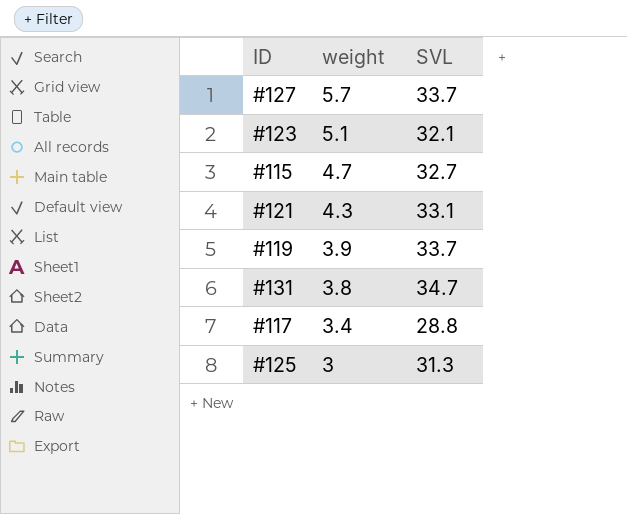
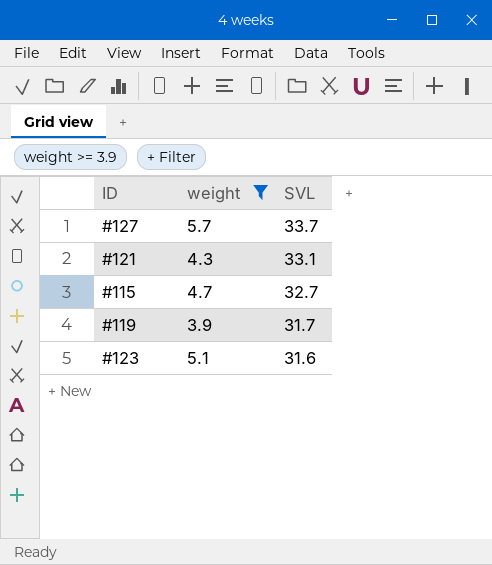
filter: none -> weight >= 3.9
row order: weight descending -> SVL descending
#119 | SVL: 33.7 -> 31.7
#123 | SVL: 32.1 -> 31.6

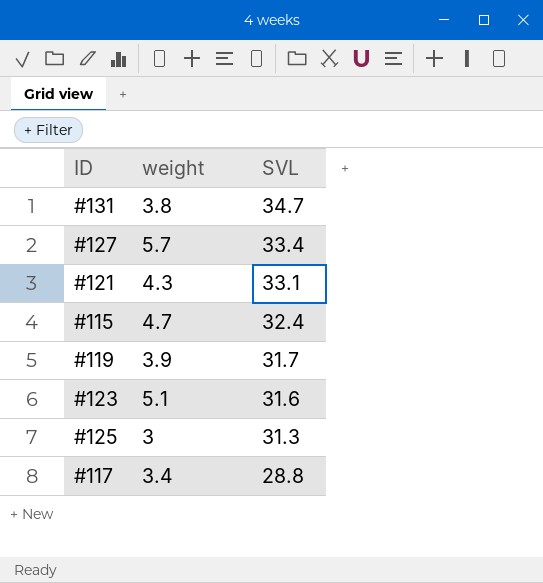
filter: weight >= 3.9 -> none
#127 | SVL: 33.7 -> 33.4
#115 | SVL: 32.7 -> 32.4

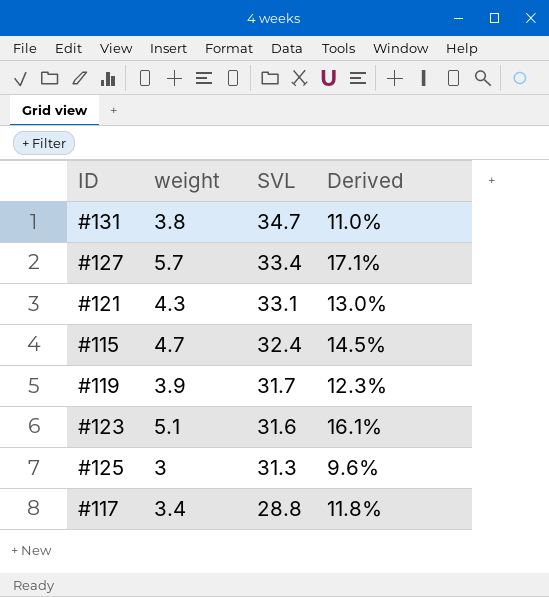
column Derived | formula: none -> [weight] / [SVL]

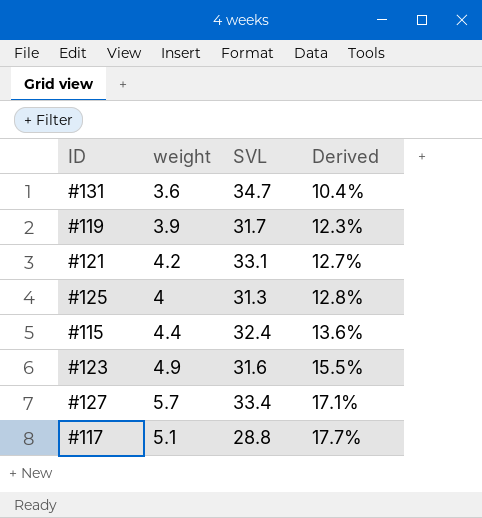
row order: SVL descending -> Derived ascending
#131 | weight: 3.8 -> 3.6
#131 | Derived: 11.0% -> 10.4%
#121 | weight: 4.3 -> 4.2
#121 | Derived: 13.0% -> 12.7%
#125 | weight: 3 -> 4
#125 | Derived: 9.6% -> 12.8%
#115 | weight: 4.7 -> 4.4
#115 | Derived: 14.5% -> 13.6%
#123 | weight: 5.1 -> 4.9
#123 | Derived: 16.1% -> 15.5%
#117 | weight: 3.4 -> 5.1
#117 | Derived: 11.8% -> 17.7%

